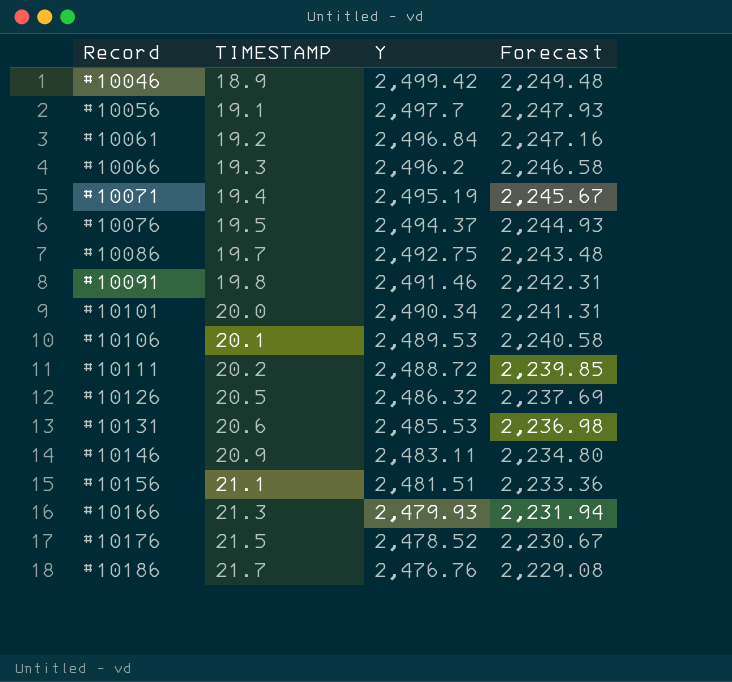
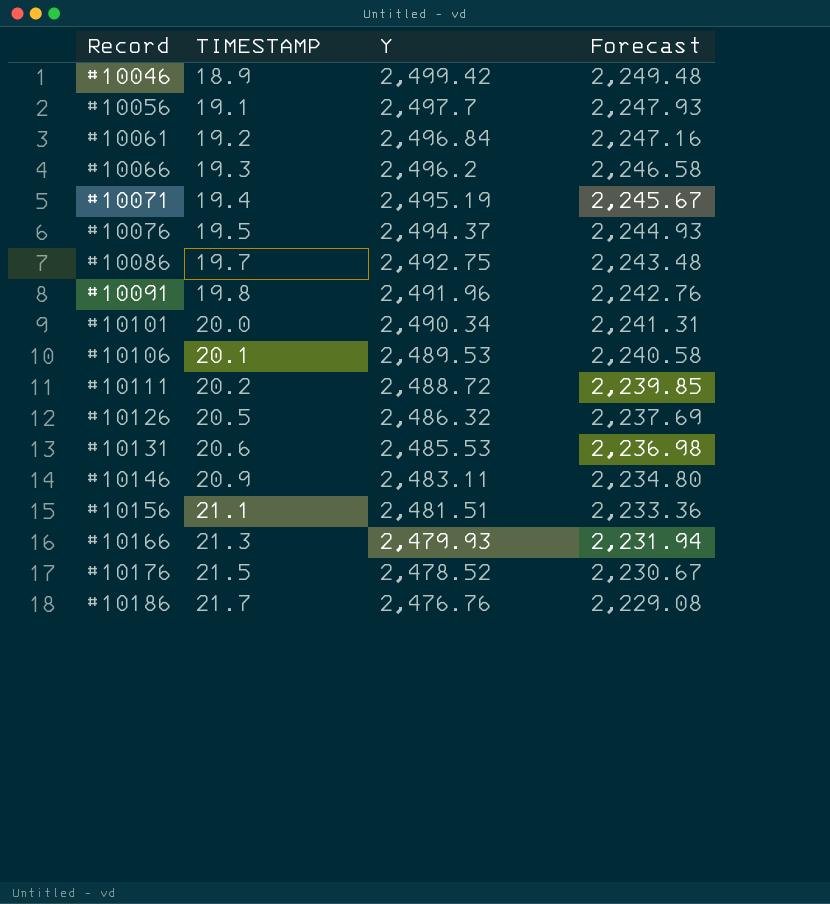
#10091 | Y: 2,491.46 -> 2,491.96
#10091 | Forecast: 2,242.31 -> 2,242.76

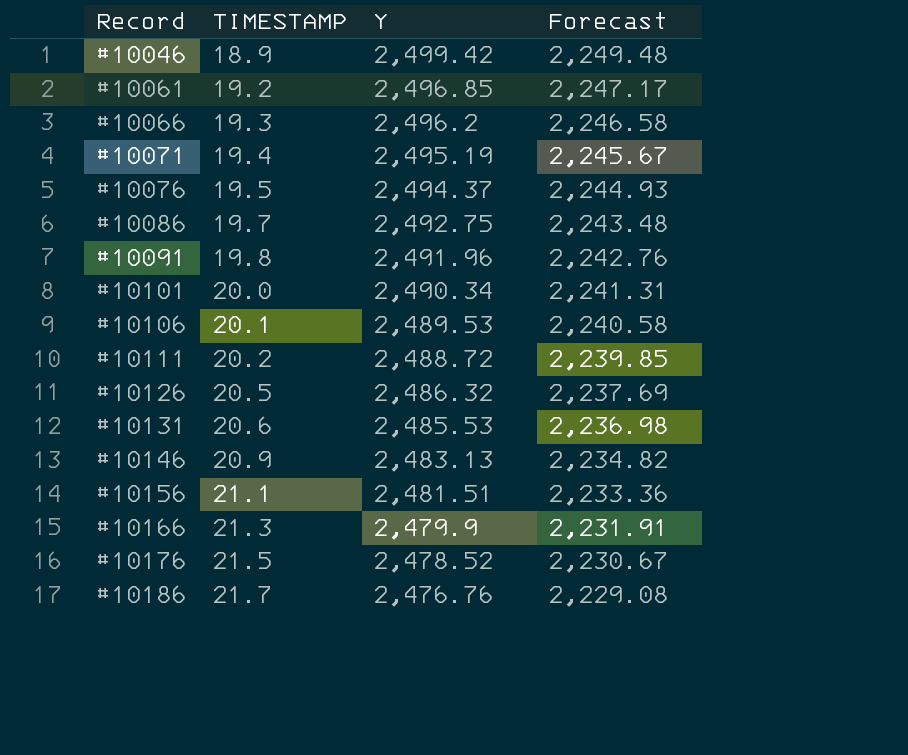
row #10056: 19.1 | 2,497.7 | 2,247.93 -> none
#10061 | Y: 2,496.84 -> 2,496.85
#10061 | Forecast: 2,247.16 -> 2,247.17
#10146 | Y: 2,483.11 -> 2,483.13
#10146 | Forecast: 2,234.80 -> 2,234.82
#10166 | Y: 2,479.93 -> 2,479.9
#10166 | Forecast: 2,231.94 -> 2,231.91

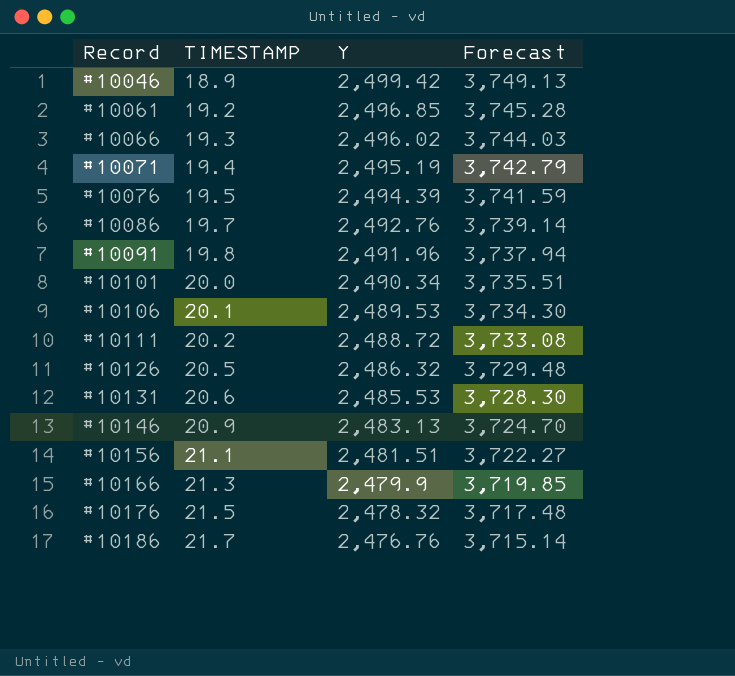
column Forecast | formula: [Y] * 0.9 -> [Y] * 1.5
#10066 | Y: 2,496.2 -> 2,496.02
#10076 | Y: 2,494.37 -> 2,494.39
#10086 | Y: 2,492.75 -> 2,492.76
#10176 | Y: 2,478.52 -> 2,478.32

